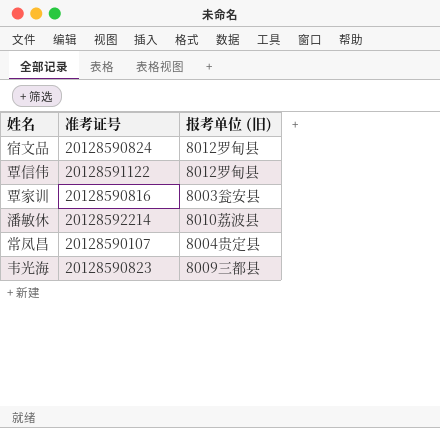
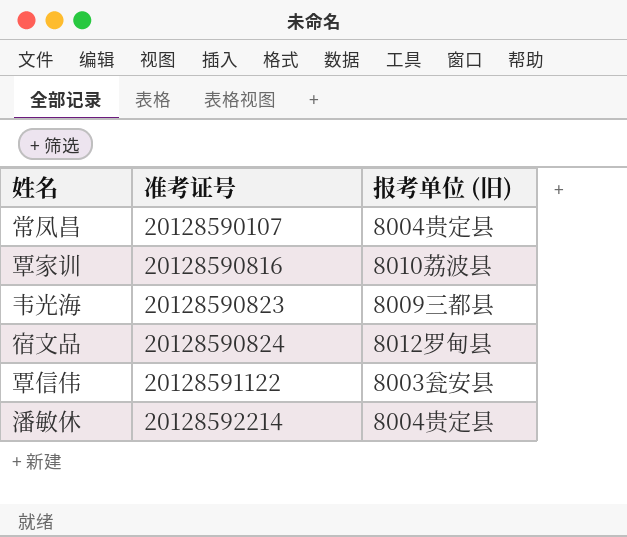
row order: none -> 准考证号 ascending
覃家训 | 报考单位 (旧): 8003瓮安县 -> 8010荔波县
覃信伟 | 报考单位 (旧): 8012罗甸县 -> 8003瓮安县
潘敏休 | 报考单位 (旧): 8010荔波县 -> 8004贵定县

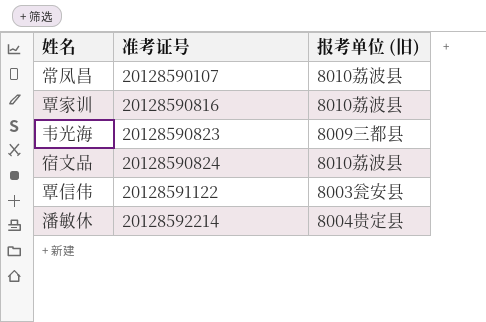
常凤昌 | 报考单位 (旧): 8004贵定县 -> 8010荔波县
宿文品 | 报考单位 (旧): 8012罗甸县 -> 8010荔波县

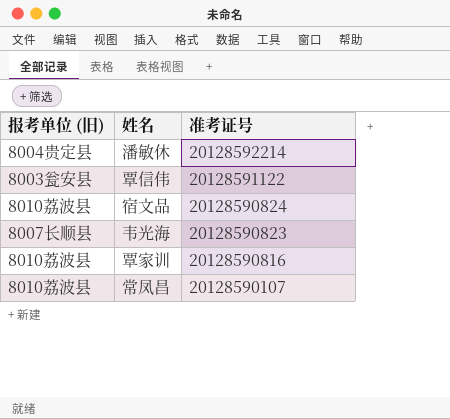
row order: 准考证号 ascending -> 准考证号 descending
column 报考单位 (旧) | position: 3 -> 1
韦光海 | 报考单位 (旧): 8009三都县 -> 8007长顺县

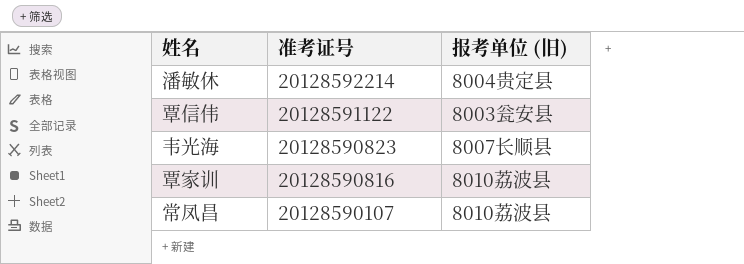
column 报考单位 (旧) | position: 1 -> 3
row 宿文品: 8010荔波县 | 20128590824 -> none

